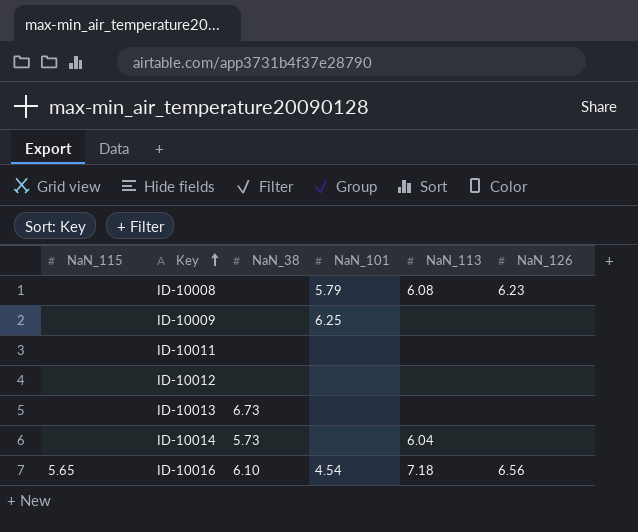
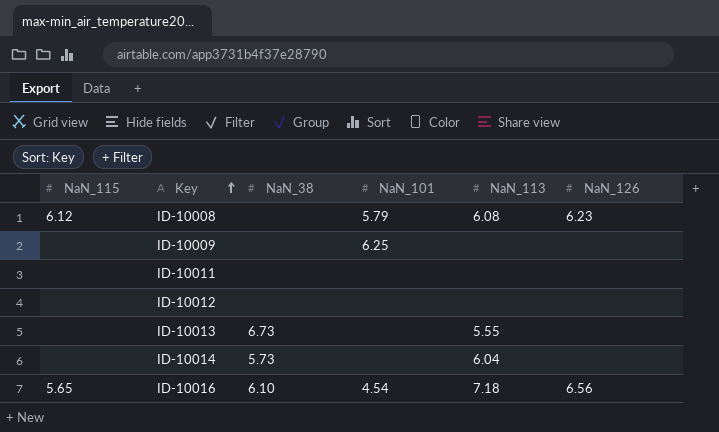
ID-10008 | NaN_115: none -> 6.12
ID-10013 | NaN_113: none -> 5.55

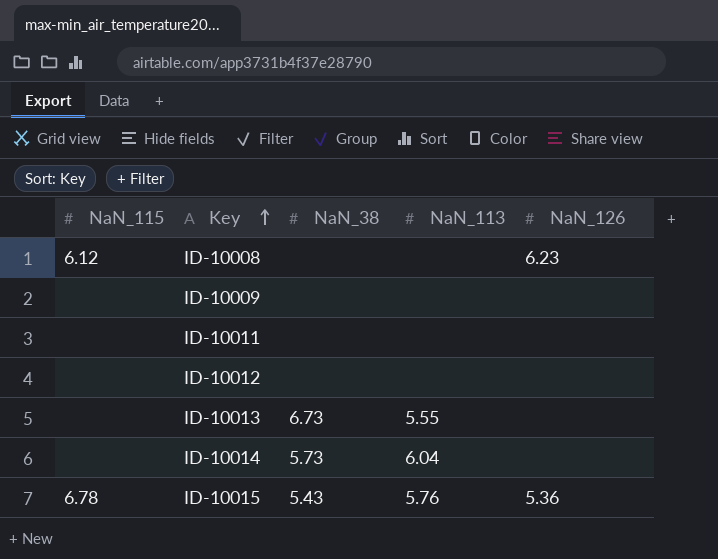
column NaN_101 | position: 4 -> none
row ID-10016: 5.65 | 6.10 | 4.54 | 7.18 | 6.56 -> none
ID-10008 | NaN_113: 6.08 -> none
row ID-10015: none -> 6.78 | 5.43 | 5.76 | 5.36

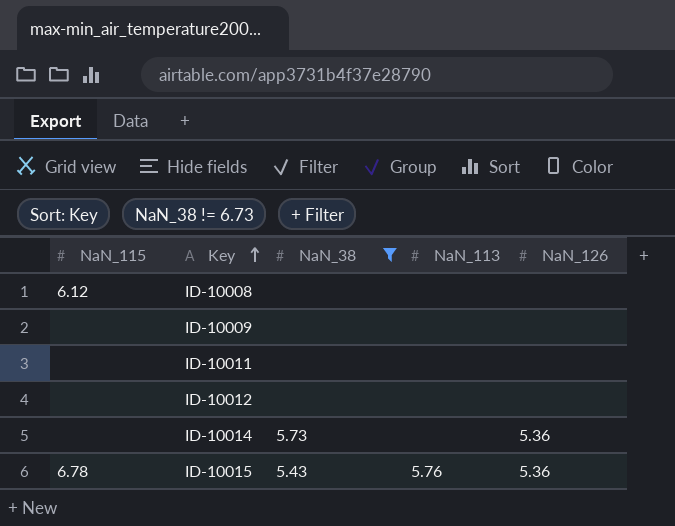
filter: none -> NaN_38 != 6.73
ID-10008 | NaN_126: 6.23 -> none
ID-10014 | NaN_113: 6.04 -> none
ID-10014 | NaN_126: none -> 5.36

